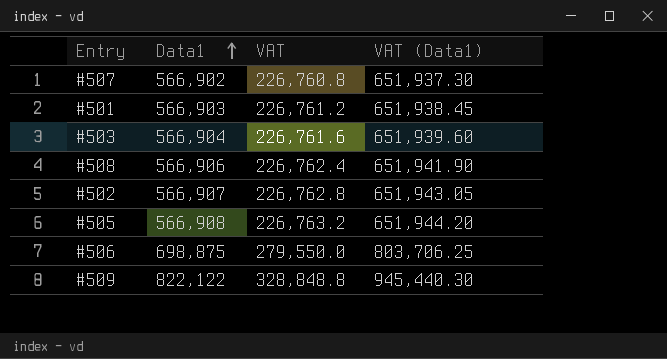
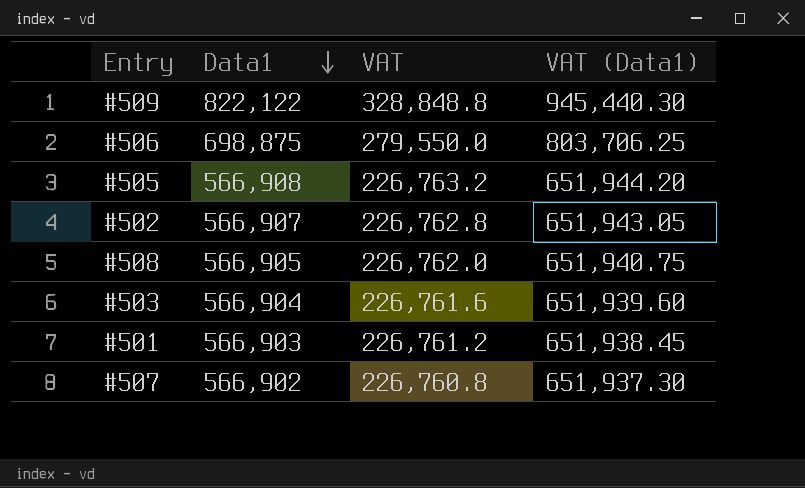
row order: Data1 ascending -> Data1 descending
#508 | Data1: 566,906 -> 566,905
#508 | VAT: 226,762.4 -> 226,762.0
#508 | VAT (Data1): 651,941.90 -> 651,940.75

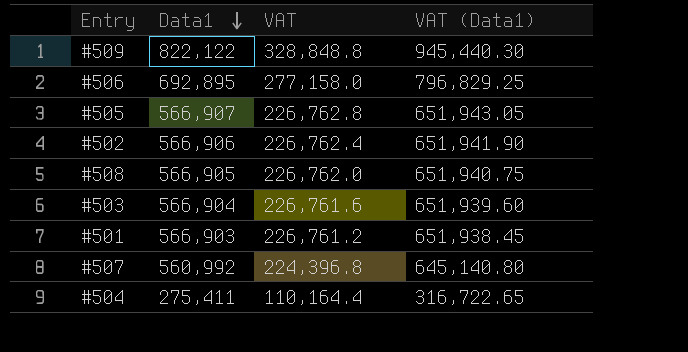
#506 | Data1: 698,875 -> 692,895
#506 | VAT: 279,550.0 -> 277,158.0
#506 | VAT (Data1): 803,706.25 -> 796,829.25
#505 | Data1: 566,908 -> 566,907
#505 | VAT: 226,763.2 -> 226,762.8
#505 | VAT (Data1): 651,944.20 -> 651,943.05
#502 | Data1: 566,907 -> 566,906
#502 | VAT: 226,762.8 -> 226,762.4
#502 | VAT (Data1): 651,943.05 -> 651,941.90
#507 | Data1: 566,902 -> 560,992
#507 | VAT: 226,760.8 -> 224,396.8
#507 | VAT (Data1): 651,937.30 -> 645,140.80
row #504: none -> 275,411 | 110,164.4 | 316,722.65

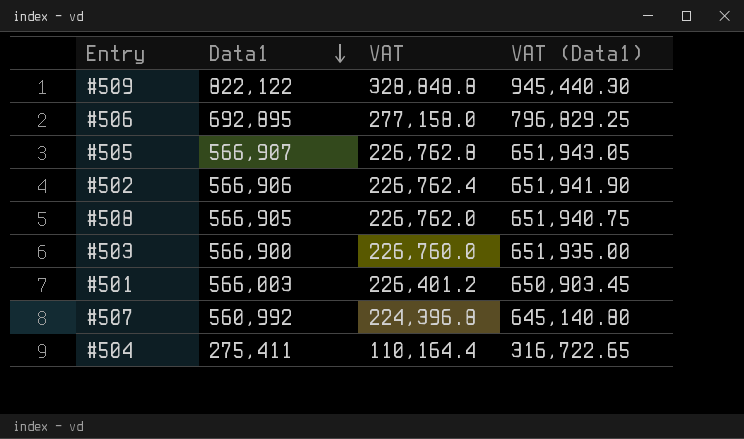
#503 | Data1: 566,904 -> 566,900
#503 | VAT: 226,761.6 -> 226,760.0
#503 | VAT (Data1): 651,939.60 -> 651,935.00
#501 | Data1: 566,903 -> 566,003
#501 | VAT: 226,761.2 -> 226,401.2
#501 | VAT (Data1): 651,938.45 -> 650,903.45

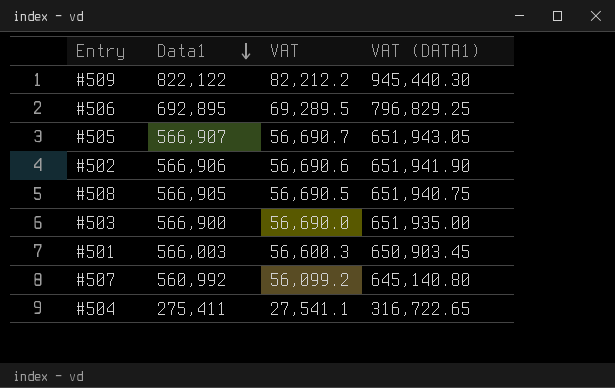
column VAT | formula: [Data1] * 0.4 -> [Data1] * 0.1
column name: VAT (Data1) -> VAT (DATA1)

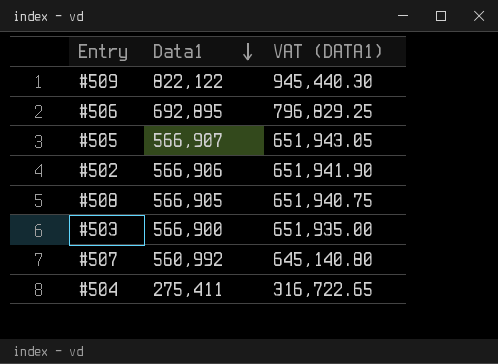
column VAT | formula: [Data1] * 0.1 -> none
row #501: 566,003 | 56,600.3 | 650,903.45 -> none

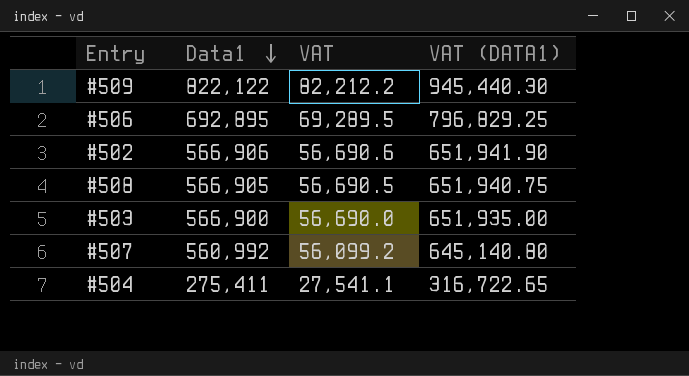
column VAT | formula: none -> [Data1] * 0.1
row #505: 566,907 | 651,943.05 -> none

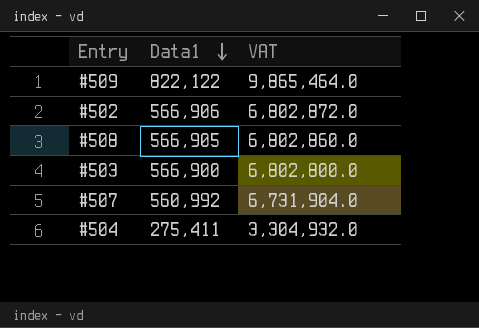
column VAT (DATA1) | formula: [Data1] * 1.15 -> none
column VAT | formula: [Data1] * 0.1 -> [Data1] * 12
row #506: 692,895 | 69,289.5 | 796,829.25 -> none

